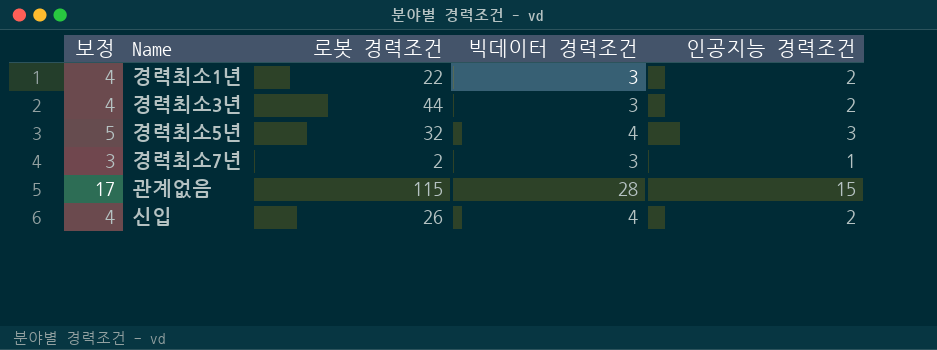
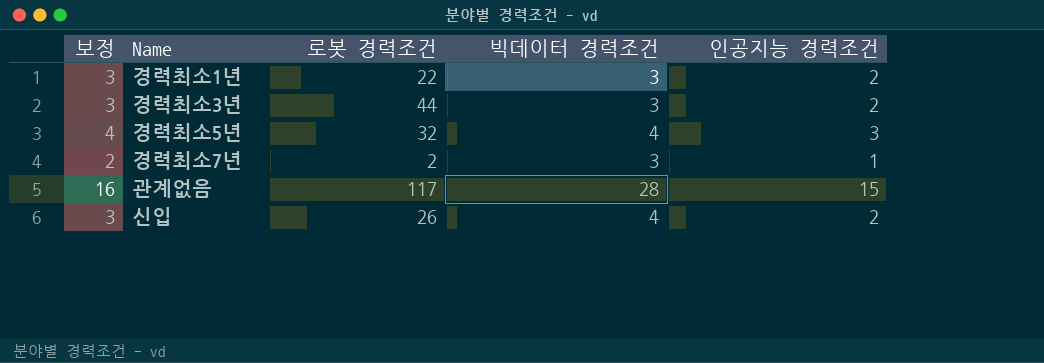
column 보정 | formula: [인공지능 경력조건] + 2 -> [인공지능 경력조건] + 1
관계없음 | 로봇 경력조건: 115 -> 117

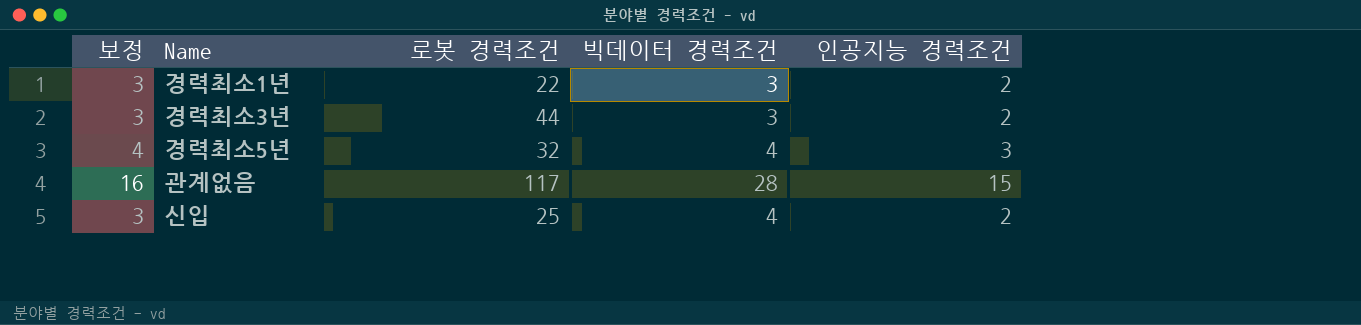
row 경력최소7년: 2 | 2 | 3 | 1 -> none
신입 | 로봇 경력조건: 26 -> 25

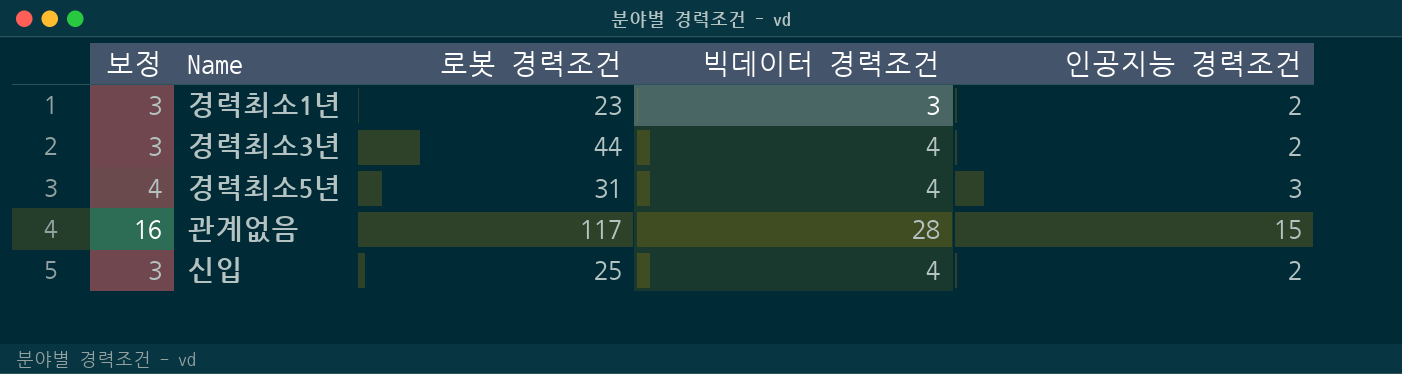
경력최소1년 | 로봇 경력조건: 22 -> 23
경력최소3년 | 빅데이터 경력조건: 3 -> 4
경력최소5년 | 로봇 경력조건: 32 -> 31

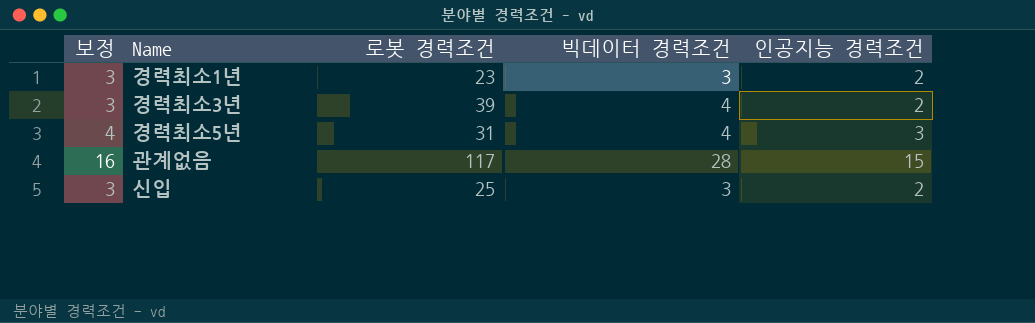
경력최소3년 | 로봇 경력조건: 44 -> 39
신입 | 빅데이터 경력조건: 4 -> 3

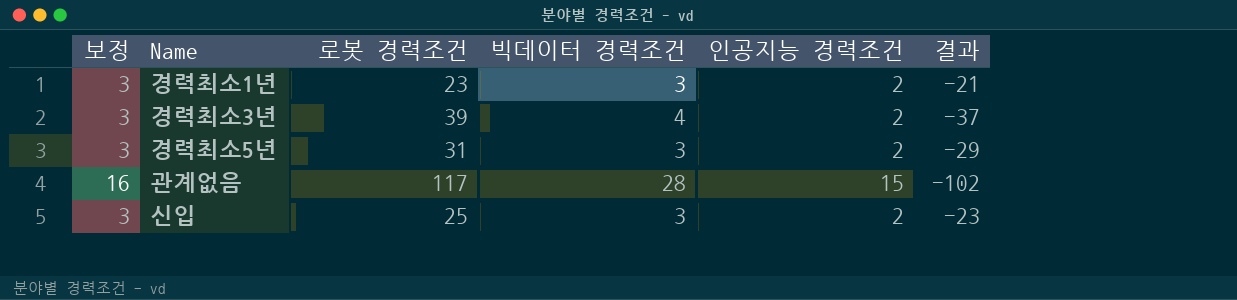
column 결과 | formula: none -> [인공지능 경력조건] - [로봇 경력조건]
경력최소5년 | 보정: 4 -> 3
경력최소5년 | 빅데이터 경력조건: 4 -> 3
경력최소5년 | 인공지능 경력조건: 3 -> 2

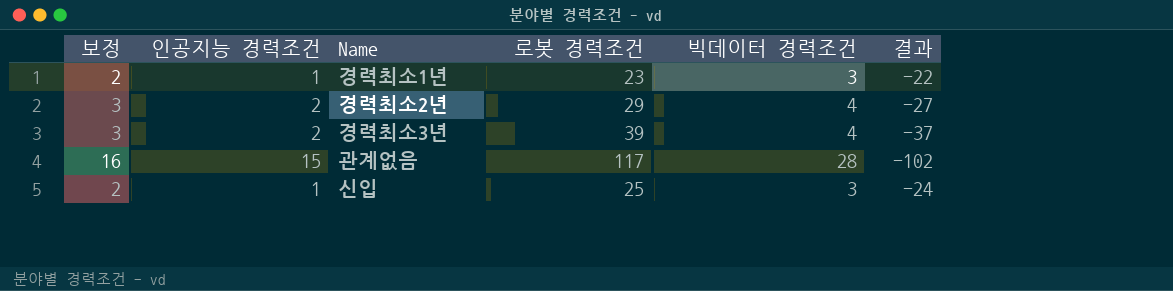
column 인공지능 경력조건 | position: 5 -> 2
row 경력최소5년: 3 | 31 | 3 | 2 | -29 -> none
경력최소1년 | 보정: 3 -> 2
경력최소1년 | 인공지능 경력조건: 2 -> 1
경력최소1년 | 결과: -21 -> -22
row 경력최소2년: none -> 3 | 2 | 29 | 4 | -27
신입 | 보정: 3 -> 2
신입 | 인공지능 경력조건: 2 -> 1
신입 | 결과: -23 -> -24

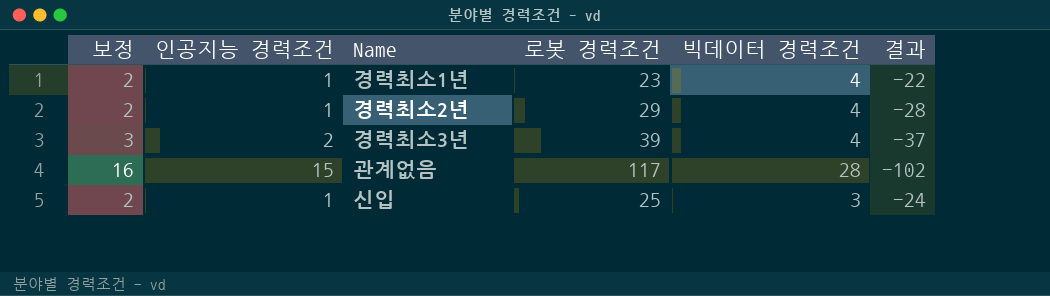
경력최소1년 | 빅데이터 경력조건: 3 -> 4
경력최소2년 | 보정: 3 -> 2
경력최소2년 | 인공지능 경력조건: 2 -> 1
경력최소2년 | 결과: -27 -> -28

